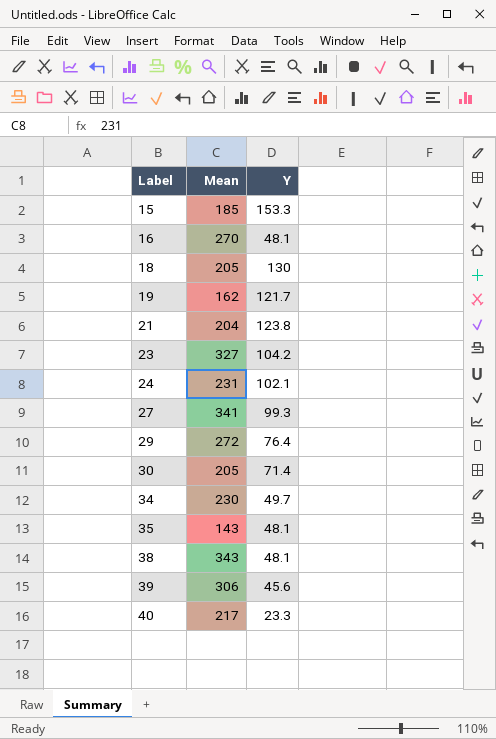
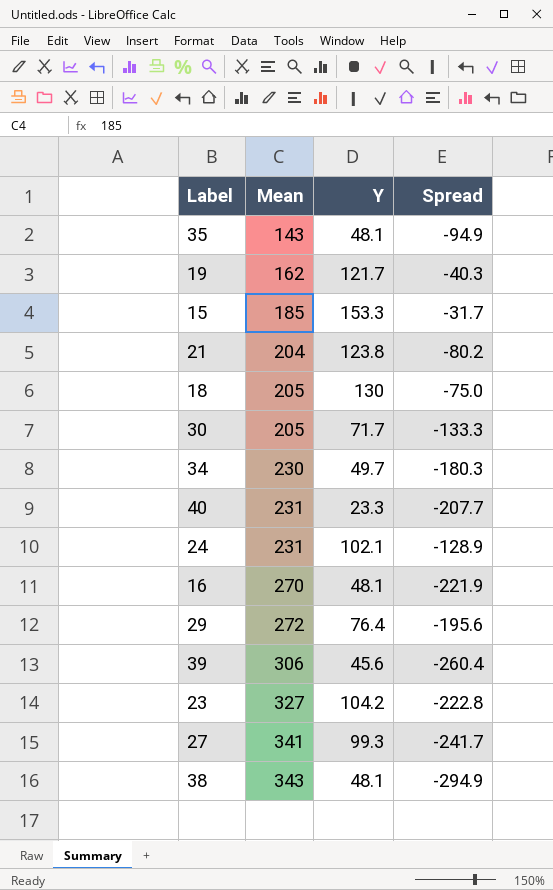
row order: Label ascending -> Mean ascending
column Spread | formula: none -> [Y] - [Mean]
30 | Y: 71.4 -> 71.7
40 | Mean: 217 -> 231

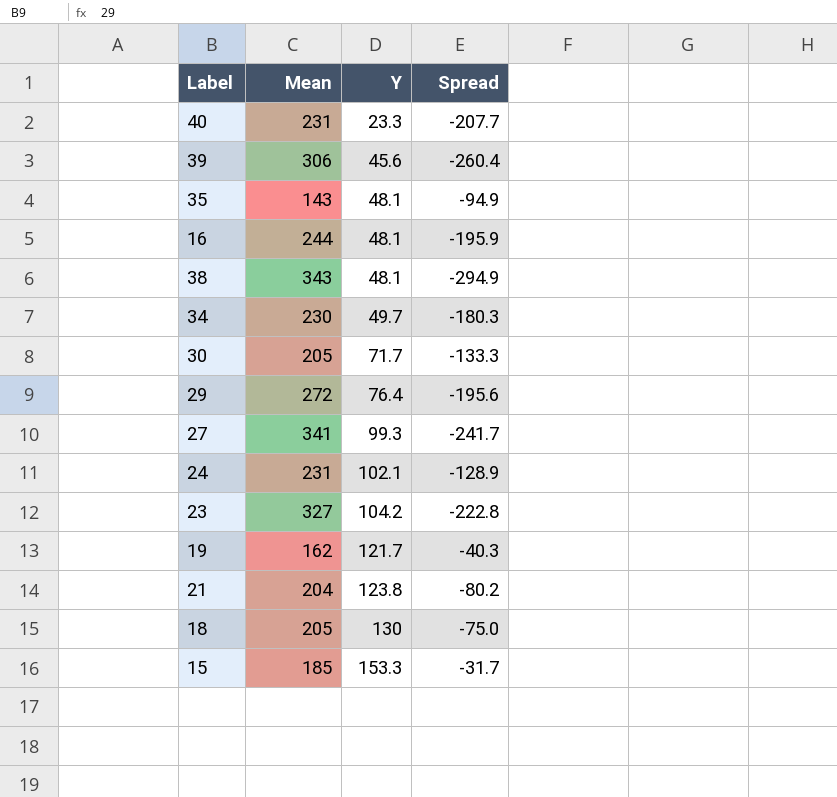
row order: Mean ascending -> Y ascending
16 | Mean: 270 -> 244
16 | Spread: -221.9 -> -195.9

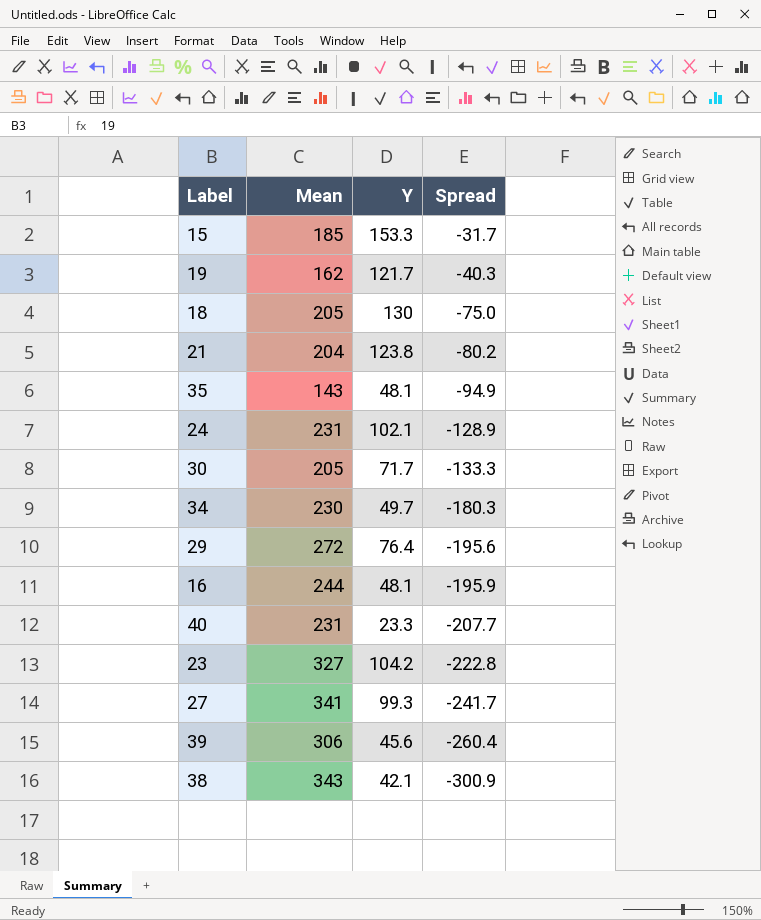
row order: Y ascending -> Spread descending
38 | Y: 48.1 -> 42.1
38 | Spread: -294.9 -> -300.9

